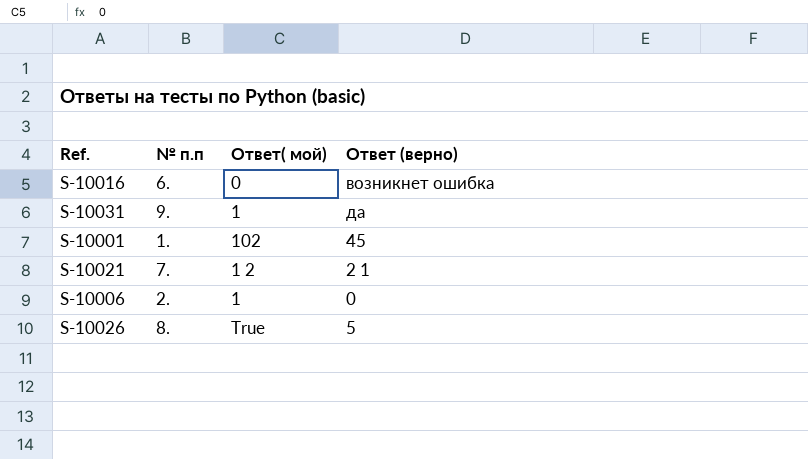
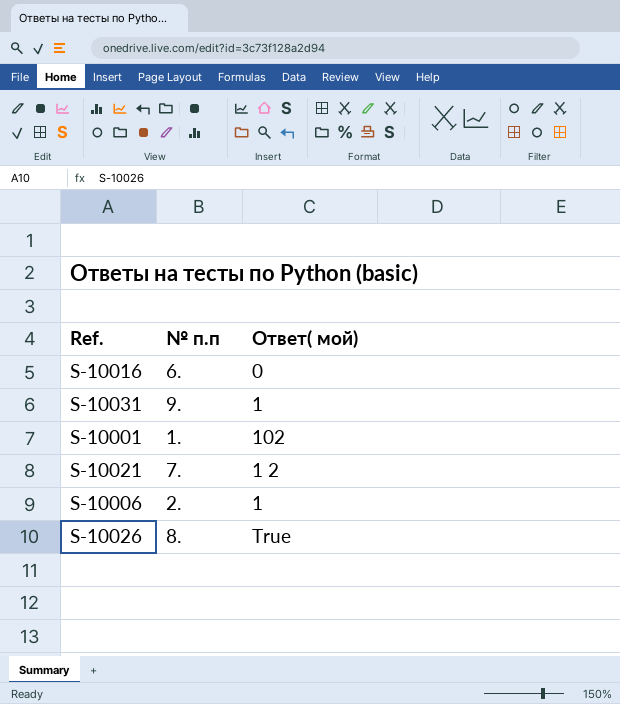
column Ответ (верно) | position: 4 -> none

